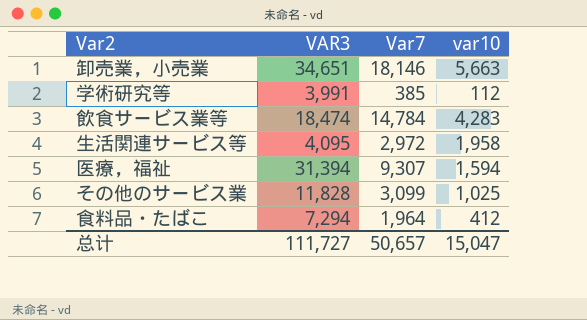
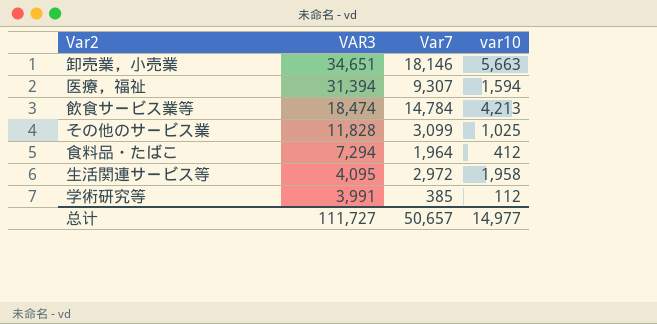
row order: none -> VAR3 descending
飲食サービス業等 | var10: 4,283 -> 4,213
总计 | var10: 15,047 -> 14,977

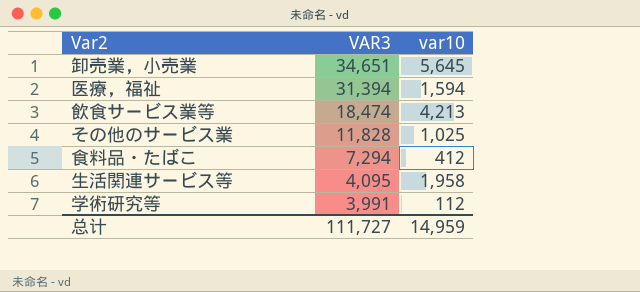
column Var7 | position: 3 -> none
卸売業，小売業 | var10: 5,663 -> 5,645
总计 | var10: 14,977 -> 14,959

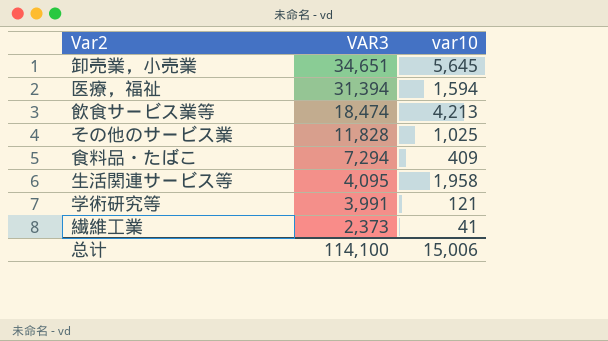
食料品・たばこ | var10: 412 -> 409
学術研究等 | var10: 112 -> 121
row 繊維工業: none -> 2,373 | 41
总计 | VAR3: 111,727 -> 114,100
总计 | var10: 14,959 -> 15,006

